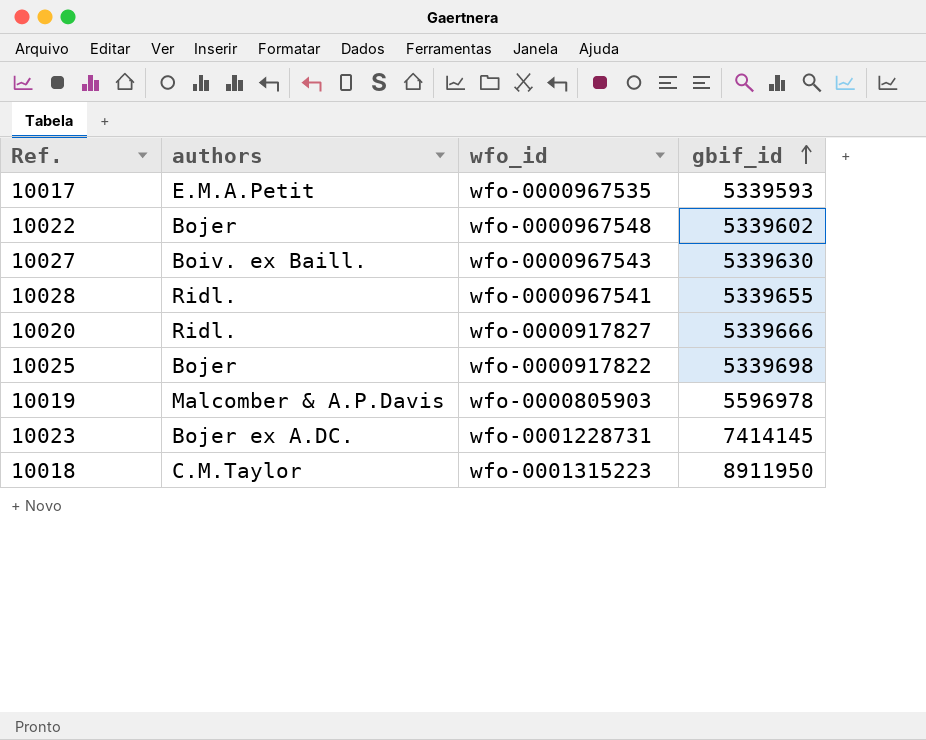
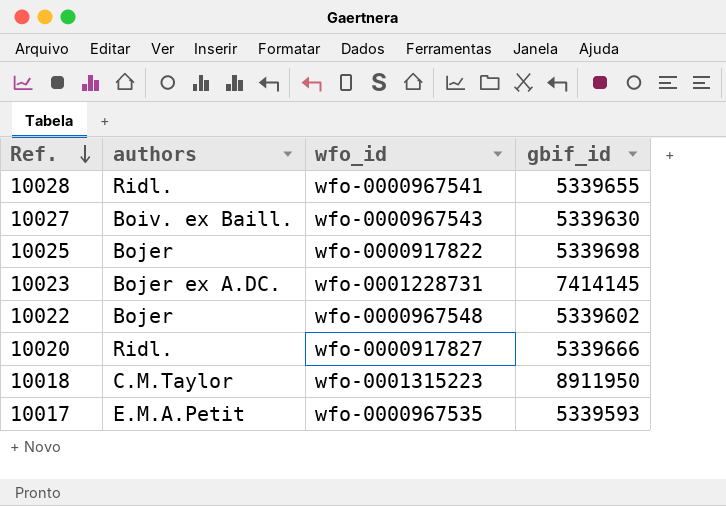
row order: gbif_id ascending -> Ref. descending
row 10019: Malcomber & A.P.Davis | wfo-0000805903 | 5596978 -> none

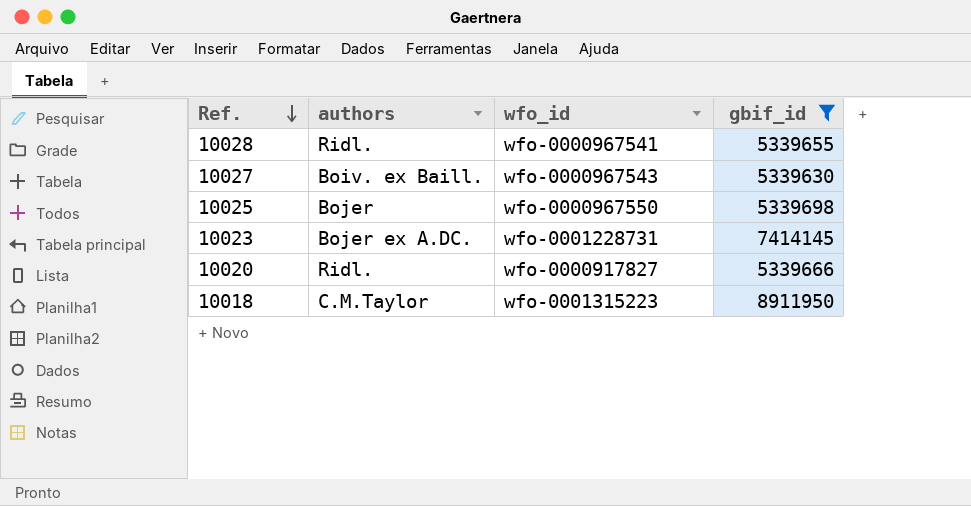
filter: none -> gbif_id >= 5339630
10025 | wfo_id: wfo-0000917822 -> wfo-0000967550

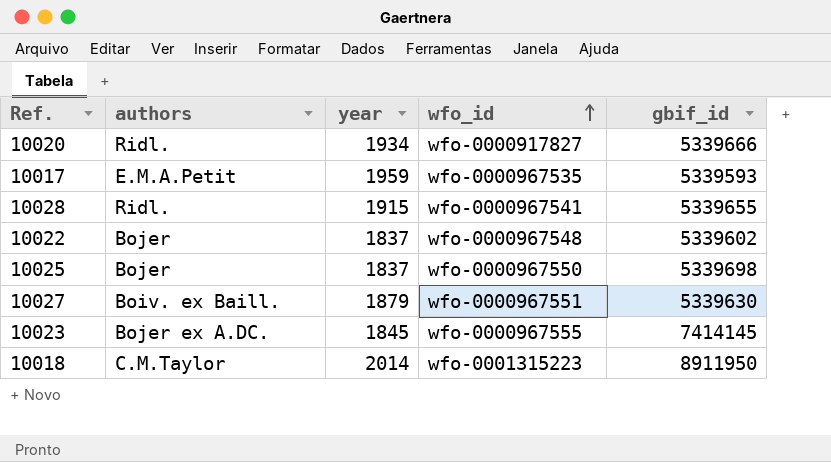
filter: gbif_id >= 5339630 -> none
row order: Ref. descending -> wfo_id ascending
column year | position: none -> 3
10027 | wfo_id: wfo-0000967543 -> wfo-0000967551
10023 | wfo_id: wfo-0001228731 -> wfo-0000967555

